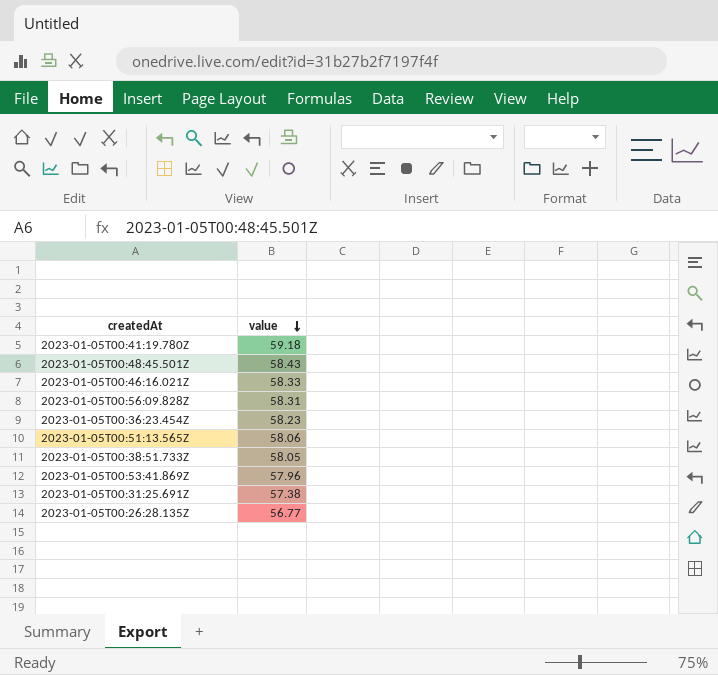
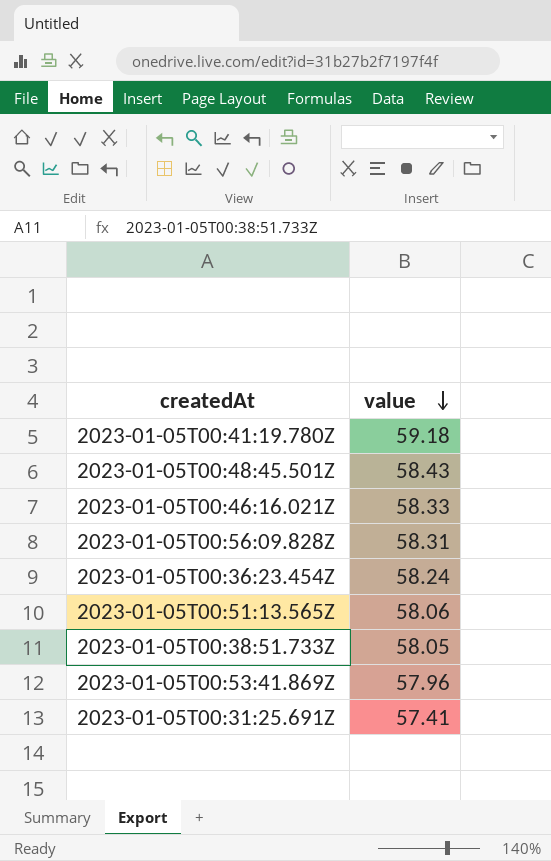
row 2023-01-05T00:26:28.135Z: 56.77 -> none
2023-01-05T00:36:23.454Z | value: 58.23 -> 58.24
2023-01-05T00:31:25.691Z | value: 57.38 -> 57.41

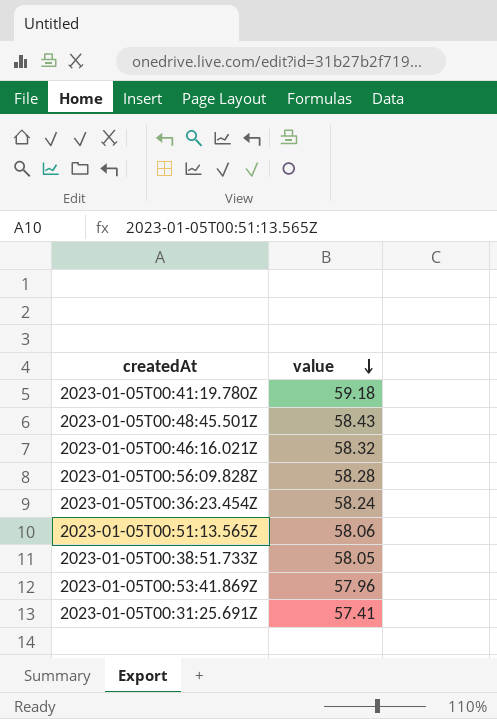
2023-01-05T00:46:16.021Z | value: 58.33 -> 58.32
2023-01-05T00:56:09.828Z | value: 58.31 -> 58.28

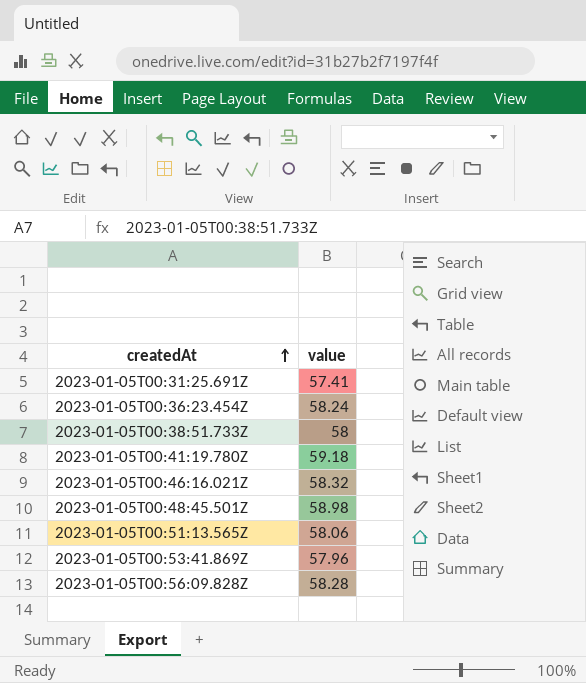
row order: value descending -> createdAt ascending
2023-01-05T00:38:51.733Z | value: 58.05 -> 58
2023-01-05T00:48:45.501Z | value: 58.43 -> 58.98

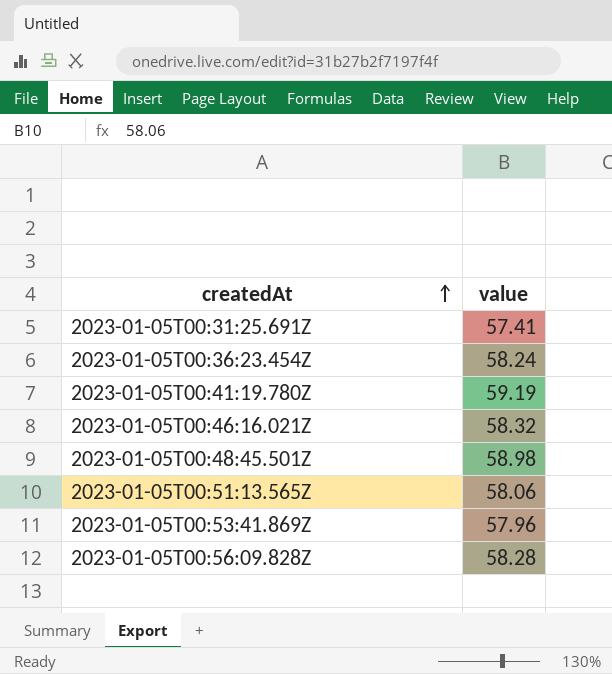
row 2023-01-05T00:38:51.733Z: 58 -> none
2023-01-05T00:41:19.780Z | value: 59.18 -> 59.19

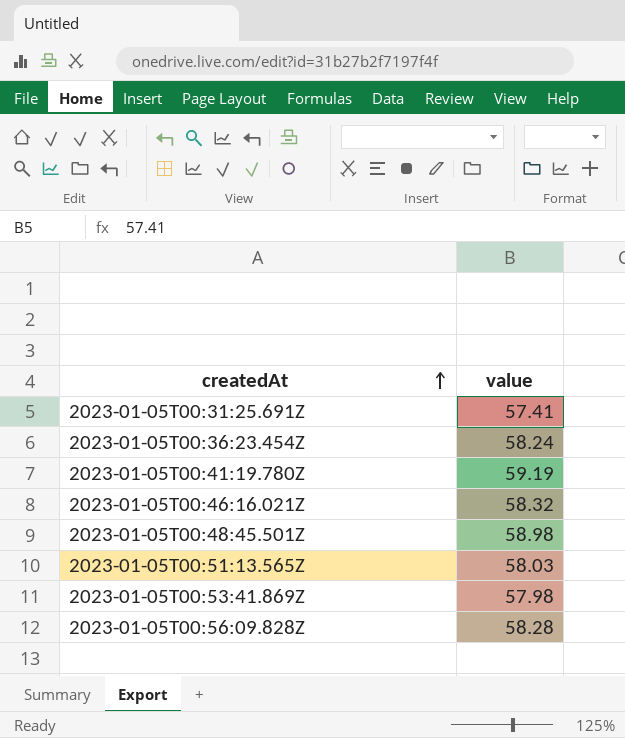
2023-01-05T00:51:13.565Z | value: 58.06 -> 58.03
2023-01-05T00:53:41.869Z | value: 57.96 -> 57.98

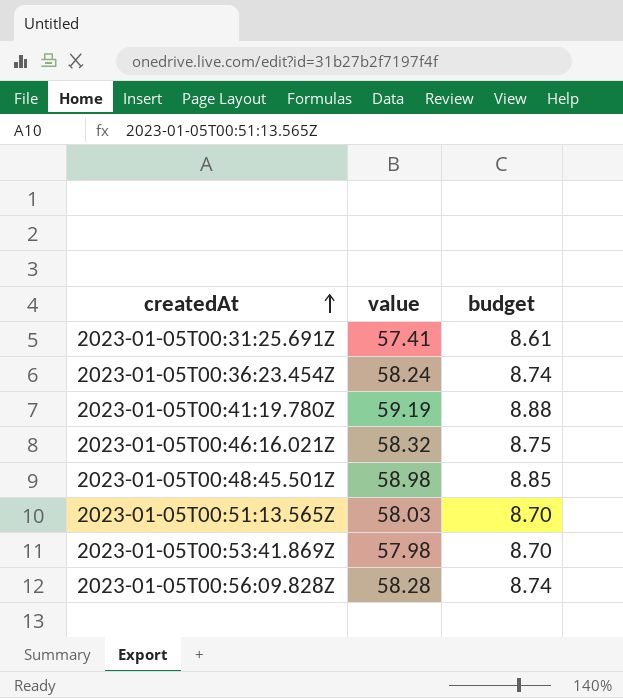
column budget | formula: none -> [value] * 0.15

